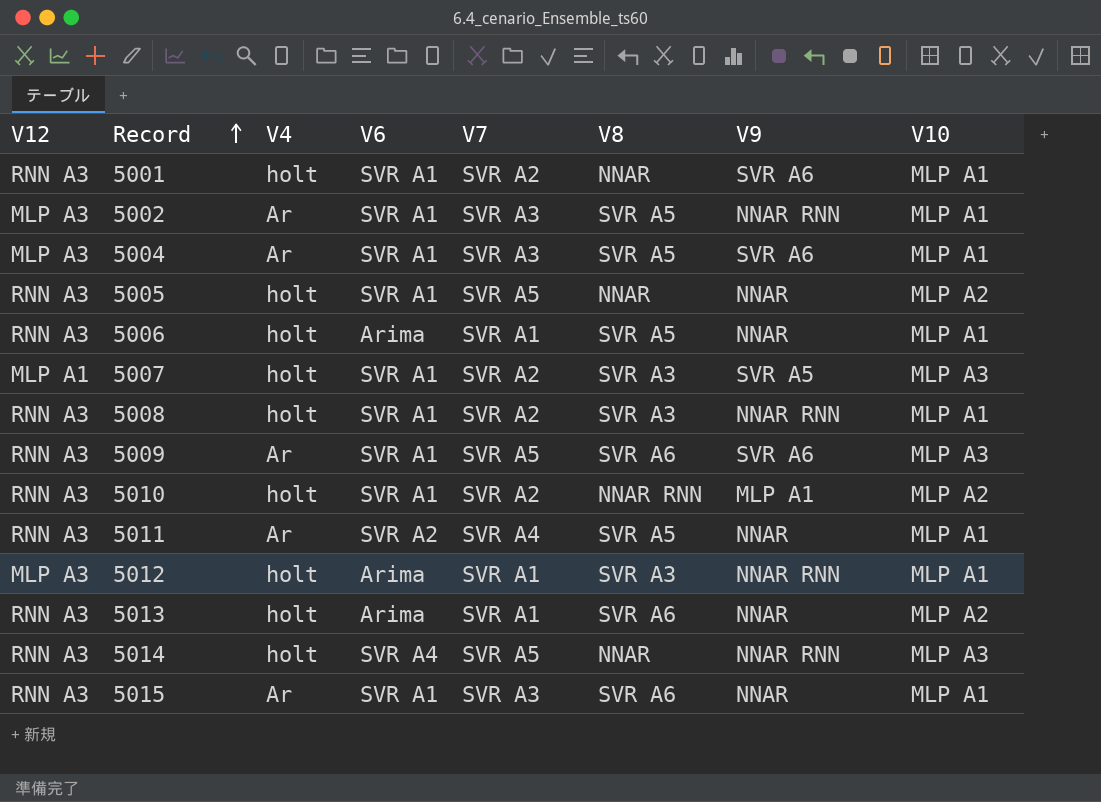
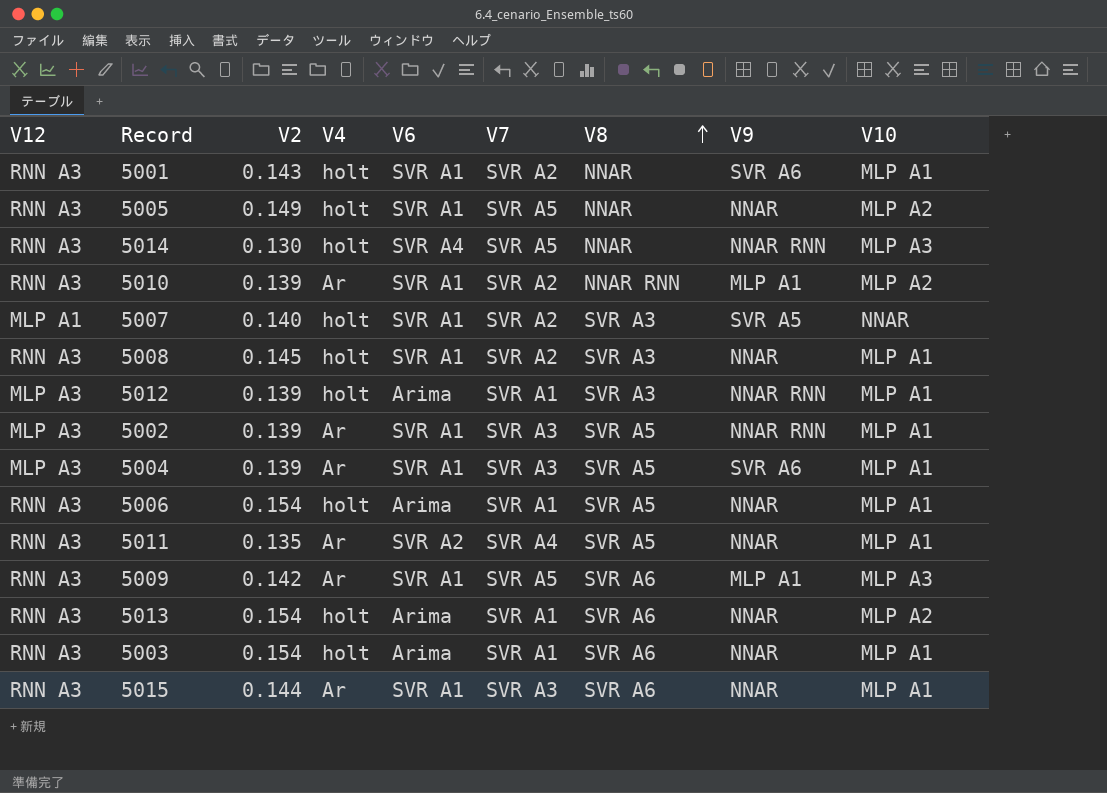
row order: Record ascending -> V8 ascending
column V2 | position: none -> 3
5010 | V4: holt -> Ar
5007 | V10: MLP A3 -> NNAR
5008 | V9: NNAR RNN -> NNAR
5009 | V9: SVR A6 -> MLP A1
row 5003: none -> RNN A3 | 0.154 | holt | Arima | SVR A1 | SVR A6 | NNAR | MLP A1

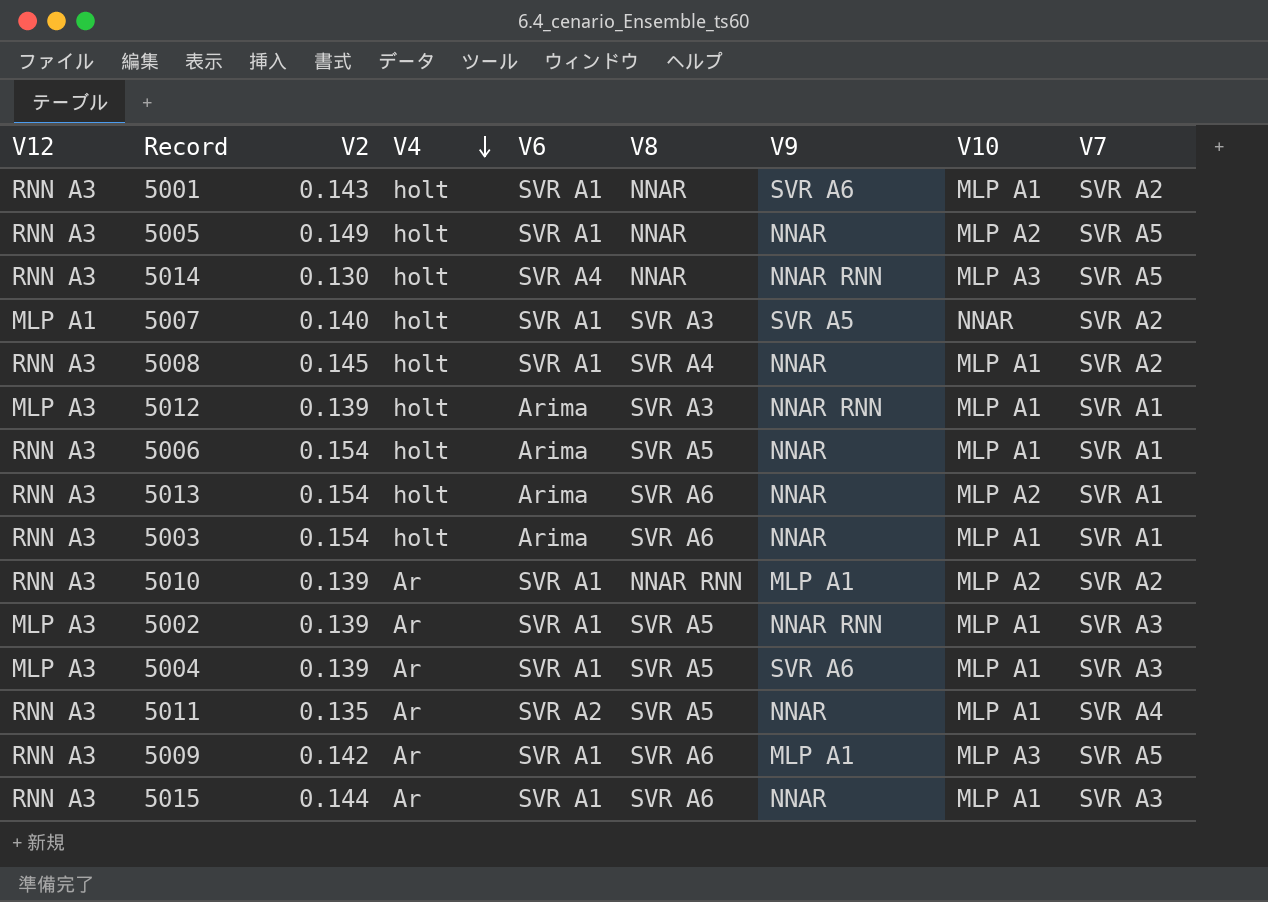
row order: V8 ascending -> V4 descending
column V7 | position: 6 -> 9
5008 | V8: SVR A3 -> SVR A4

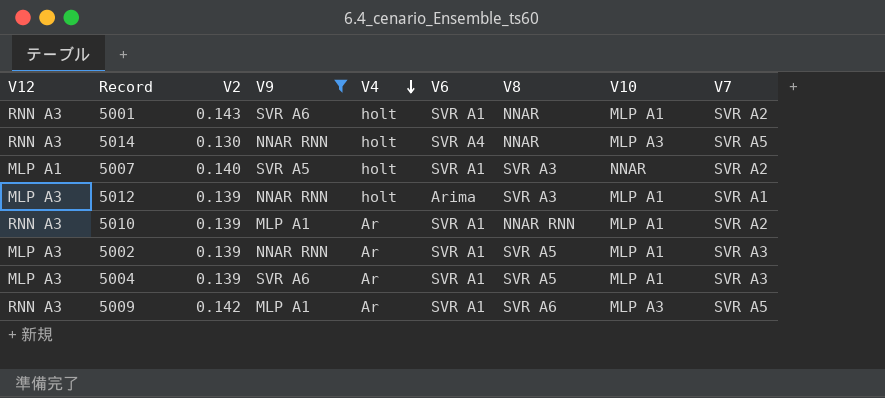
filter: none -> V9 != NNAR
column V9 | position: 7 -> 4
5010 | V10: MLP A2 -> MLP A1

